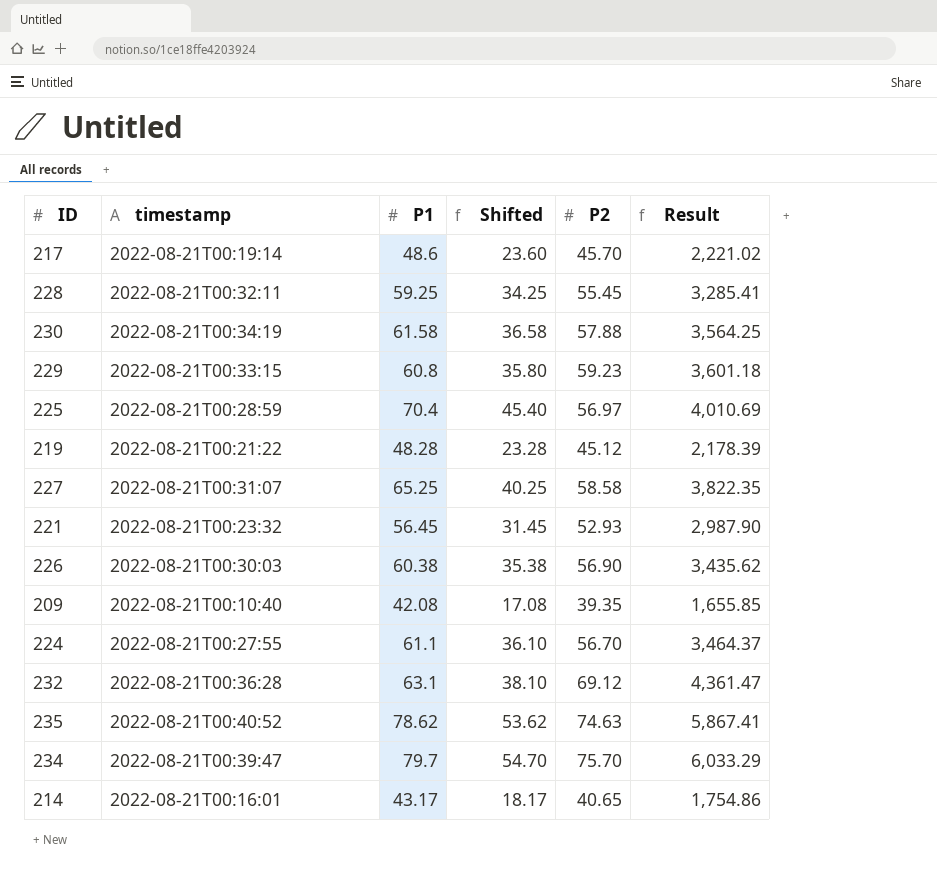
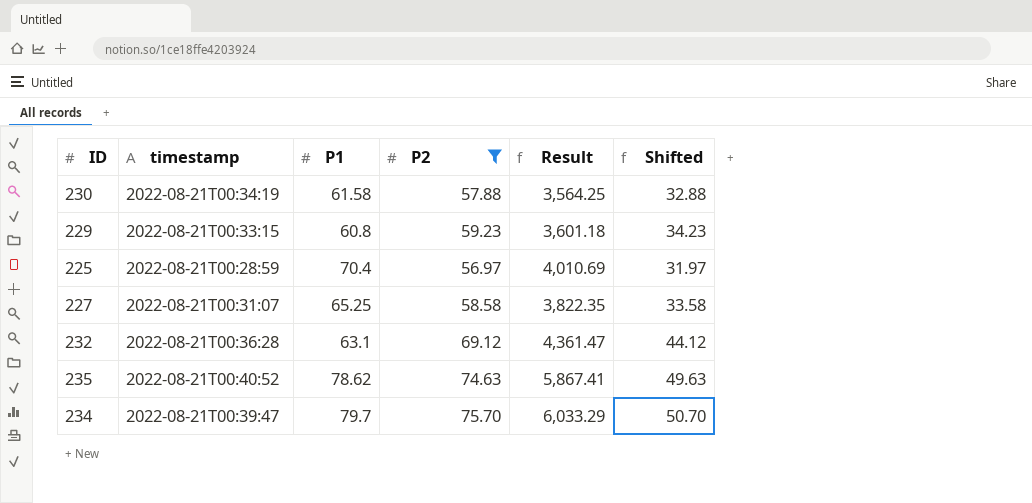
filter: none -> P2 >= 56.97
column Shifted | formula: [P1] - 25 -> [P2] - 25
column Shifted | position: 4 -> 6

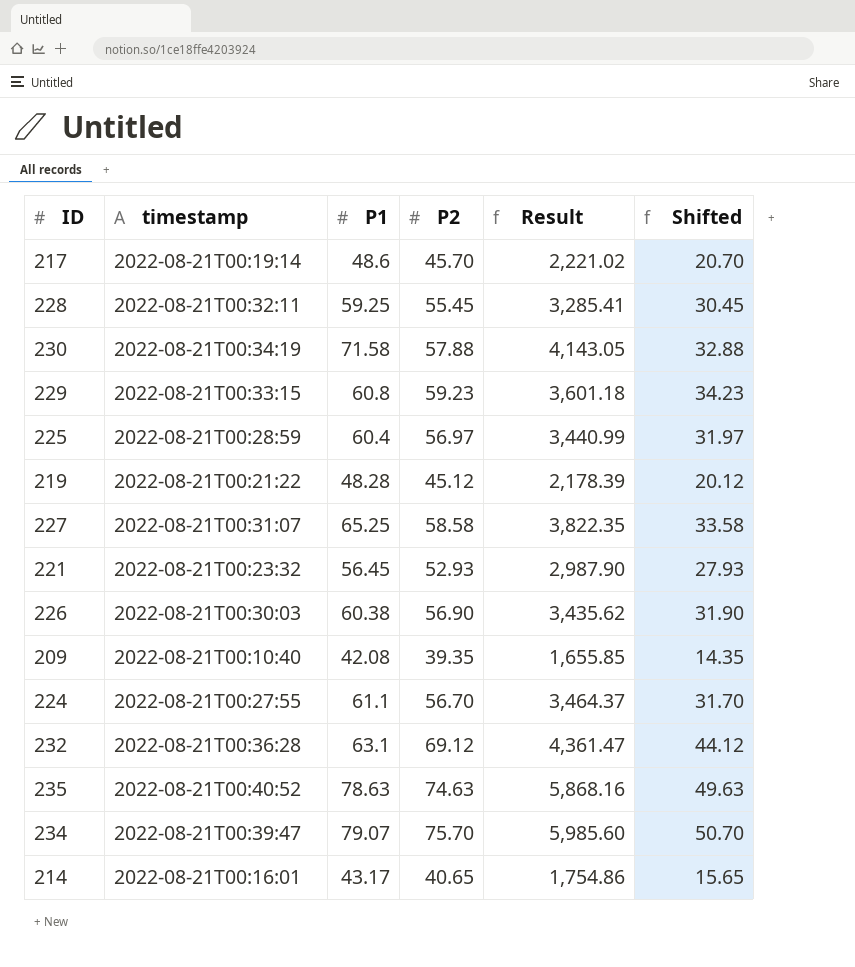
filter: P2 >= 56.97 -> none
230 | P1: 61.58 -> 71.58
230 | Result: 3,564.25 -> 4,143.05
225 | P1: 70.4 -> 60.4
225 | Result: 4,010.69 -> 3,440.99
235 | P1: 78.62 -> 78.63
235 | Result: 5,867.41 -> 5,868.16
234 | P1: 79.7 -> 79.07
234 | Result: 6,033.29 -> 5,985.60

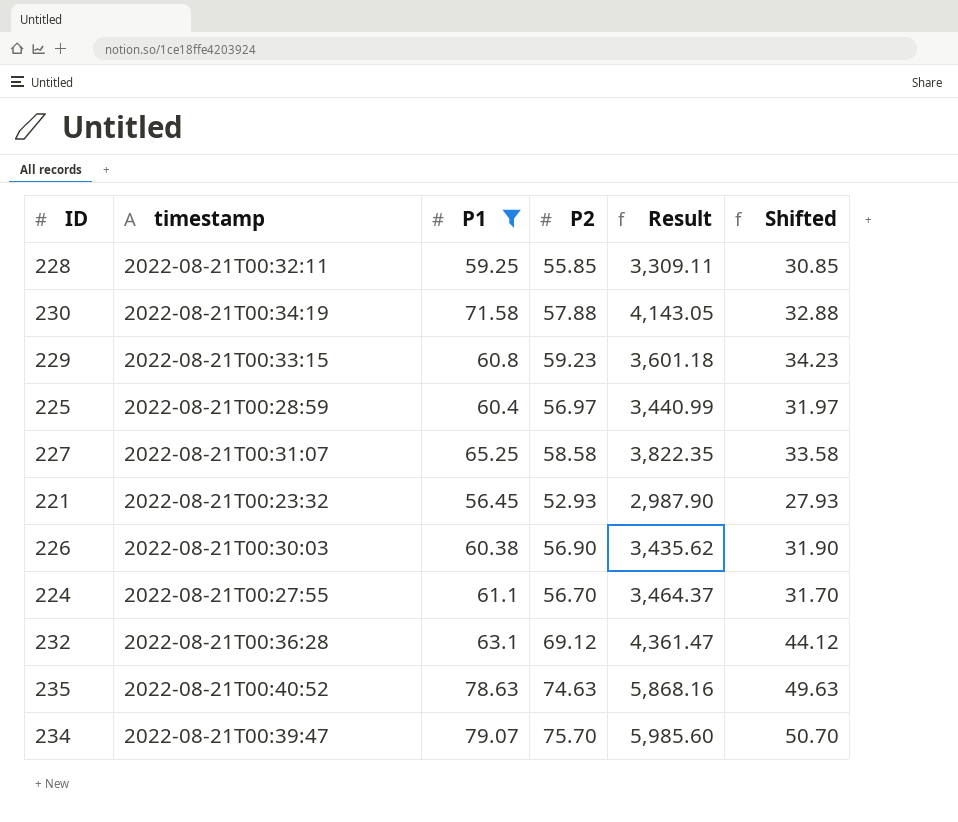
filter: none -> P1 >= 56.45
228 | P2: 55.45 -> 55.85
228 | Result: 3,285.41 -> 3,309.11
228 | Shifted: 30.45 -> 30.85

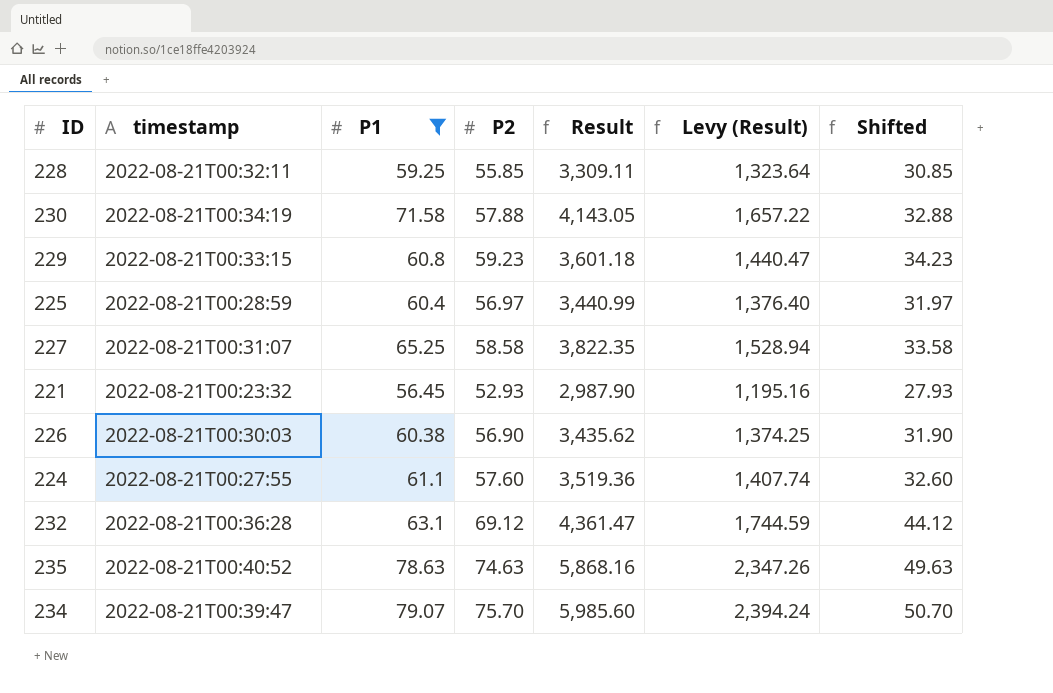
column Levy (Result) | formula: none -> [Result] * 0.4
224 | P2: 56.70 -> 57.60
224 | Result: 3,464.37 -> 3,519.36
224 | Shifted: 31.70 -> 32.60

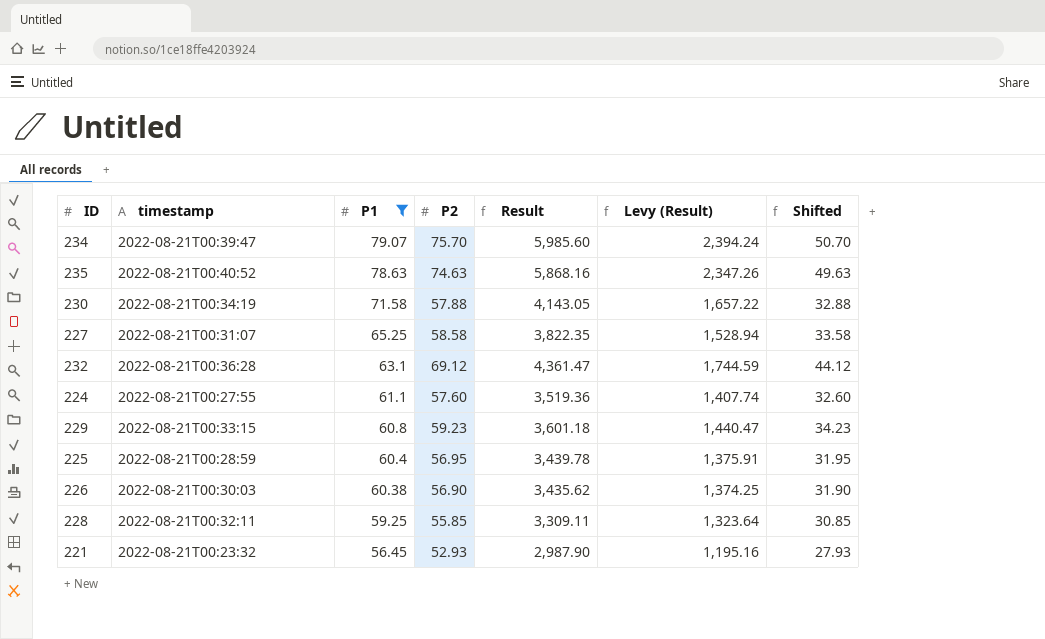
row order: none -> P1 descending
225 | P2: 56.97 -> 56.95
225 | Result: 3,440.99 -> 3,439.78
225 | Levy (Result): 1,376.40 -> 1,375.91
225 | Shifted: 31.97 -> 31.95

